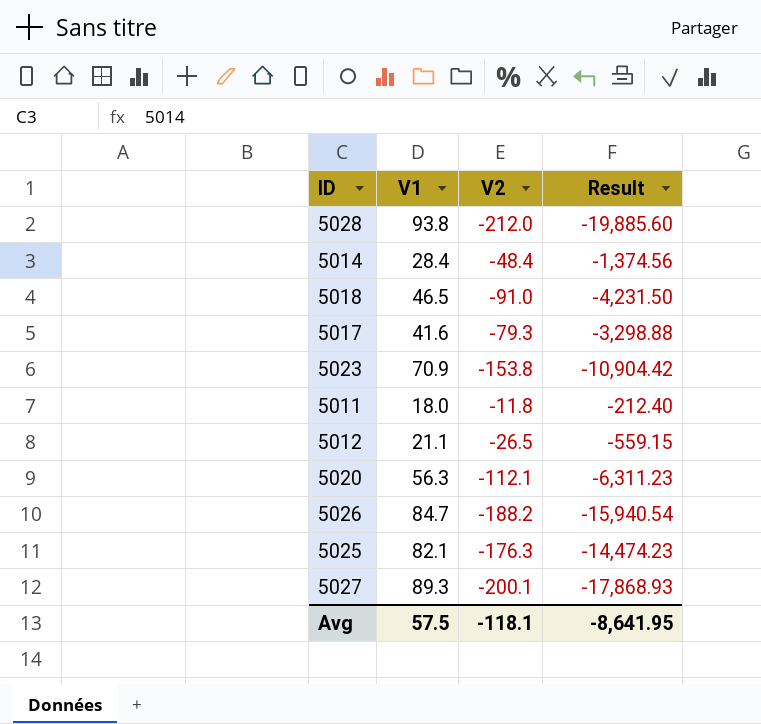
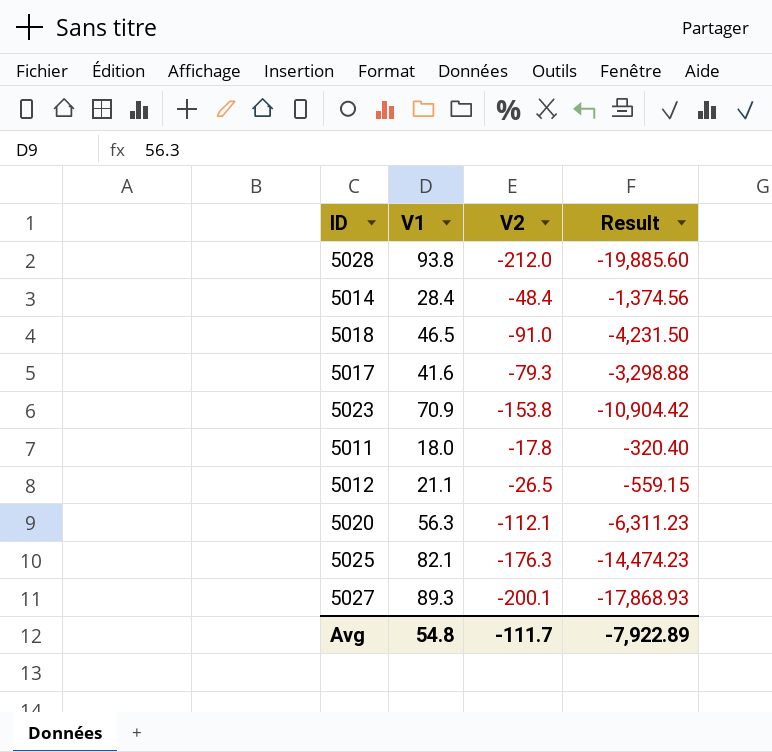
row 5026: 84.7 | -188.2 | -15,940.54 -> none
5011 | V2: -11.8 -> -17.8
5011 | Result: -212.40 -> -320.40
Avg | V1: 57.5 -> 54.8
Avg | V2: -118.1 -> -111.7
Avg | Result: -8,641.95 -> -7,922.89

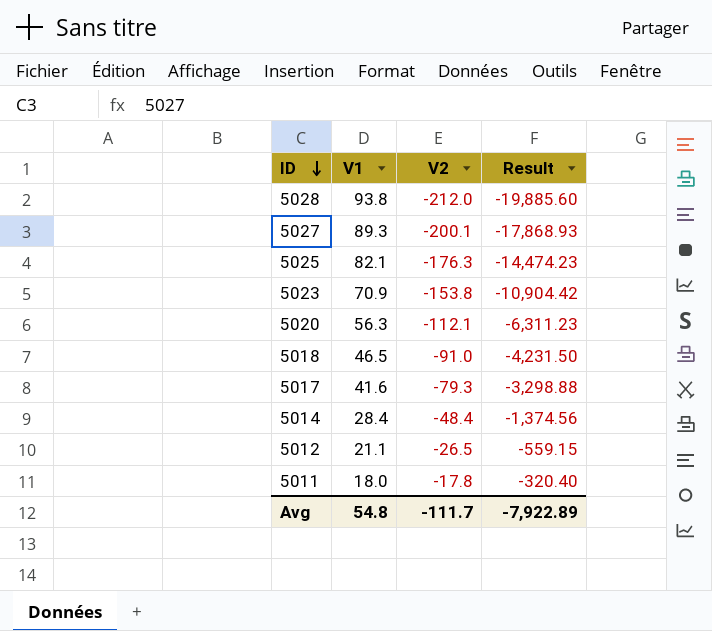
row order: none -> ID descending

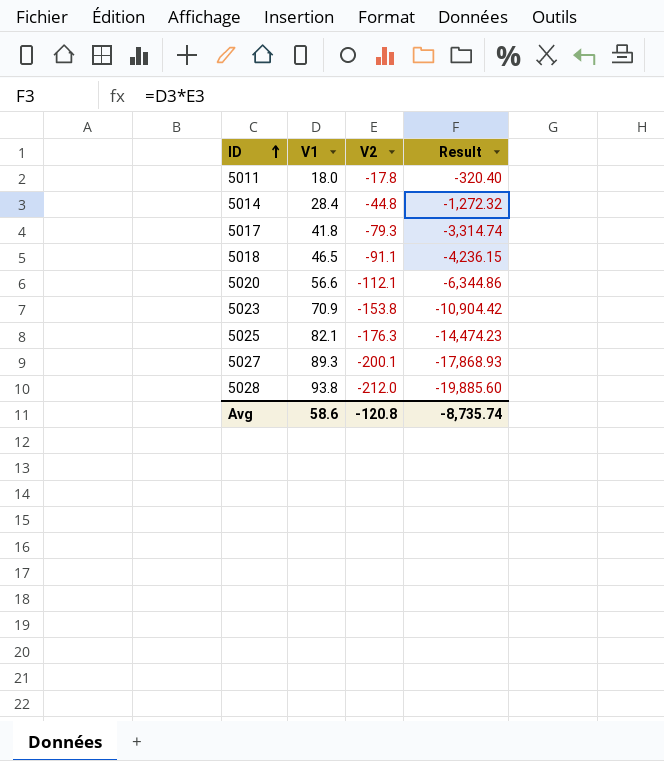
row order: ID descending -> ID ascending
row 5012: 21.1 | -26.5 | -559.15 -> none
5014 | V2: -48.4 -> -44.8
5014 | Result: -1,374.56 -> -1,272.32
5017 | V1: 41.6 -> 41.8
5017 | Result: -3,298.88 -> -3,314.74
5018 | V2: -91.0 -> -91.1
5018 | Result: -4,231.50 -> -4,236.15
5020 | V1: 56.3 -> 56.6
5020 | Result: -6,311.23 -> -6,344.86
Avg | V1: 54.8 -> 58.6
Avg | V2: -111.7 -> -120.8
Avg | Result: -7,922.89 -> -8,735.74

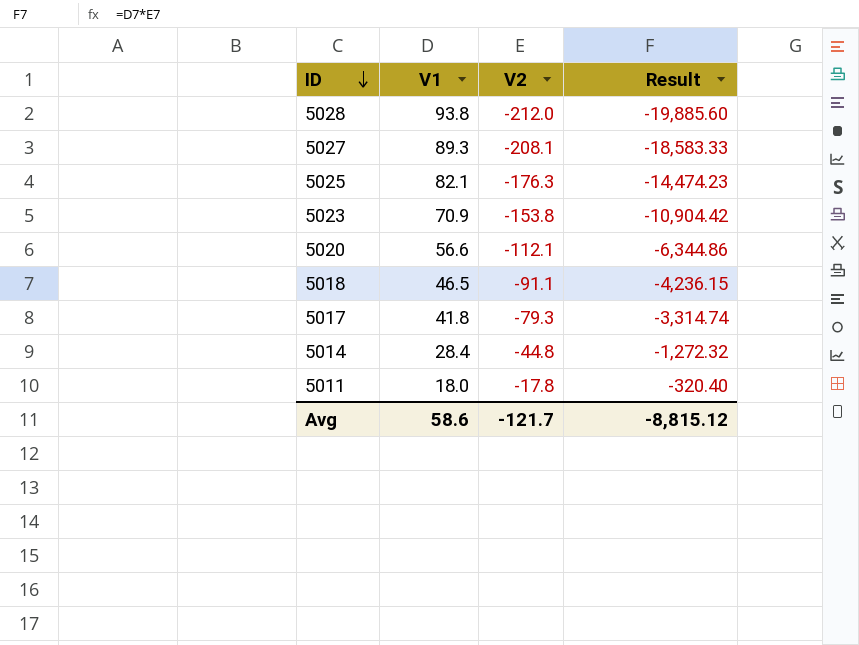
row order: ID ascending -> ID descending
5027 | V2: -200.1 -> -208.1
5027 | Result: -17,868.93 -> -18,583.33
Avg | V2: -120.8 -> -121.7
Avg | Result: -8,735.74 -> -8,815.12

